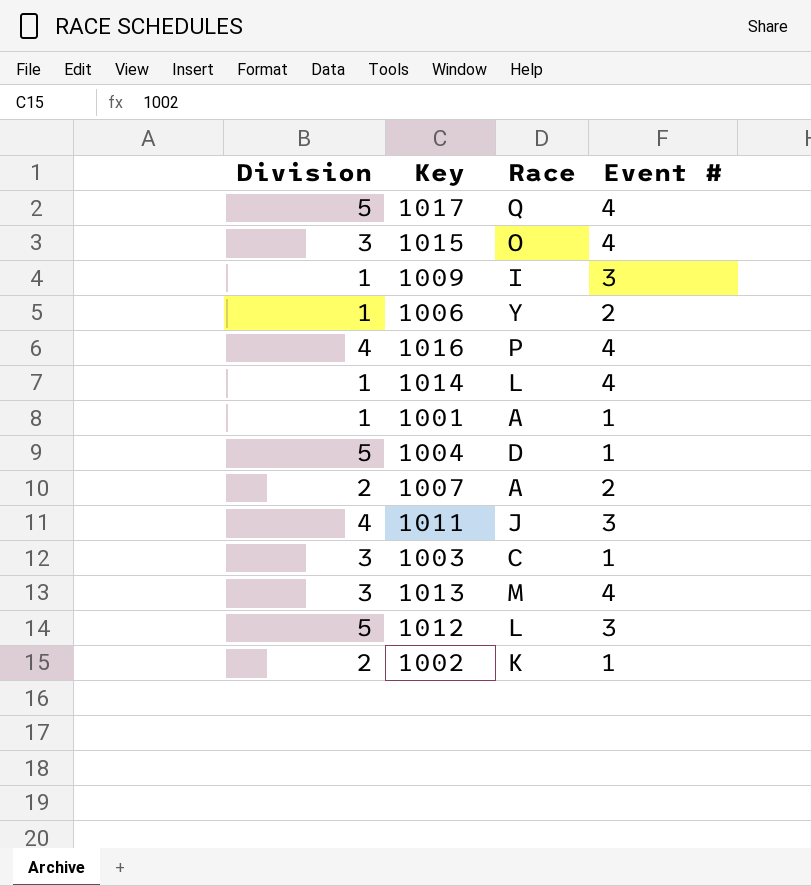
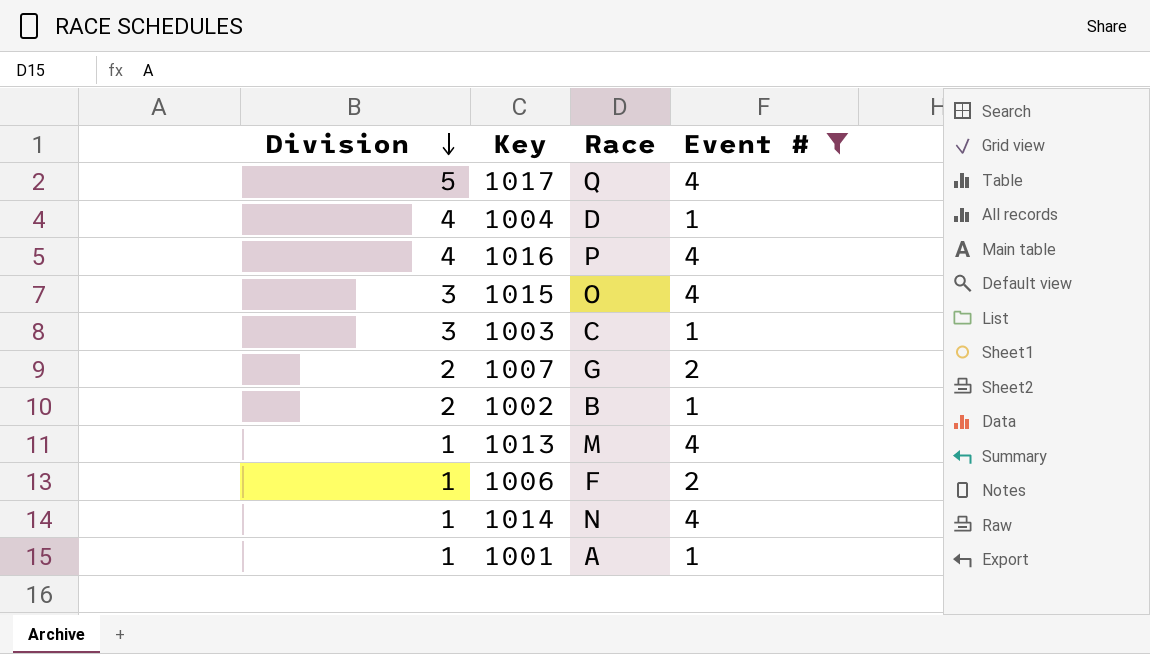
filter: none -> Event # != 3
row order: none -> Division descending
1004 | Division: 5 -> 4
1007 | Race: A -> G
1002 | Race: K -> B
1013 | Division: 3 -> 1
1006 | Race: Y -> F
1014 | Race: L -> N

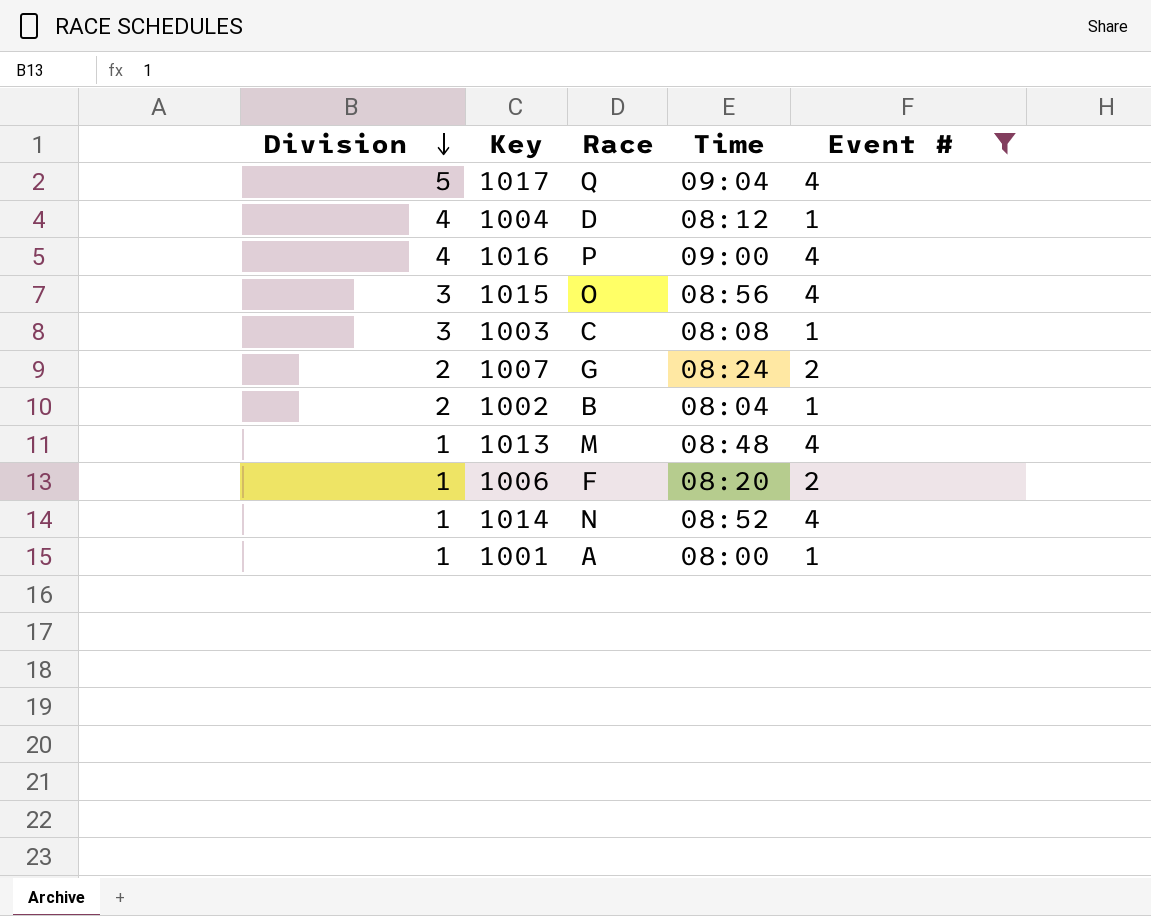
column Time | position: none -> 4

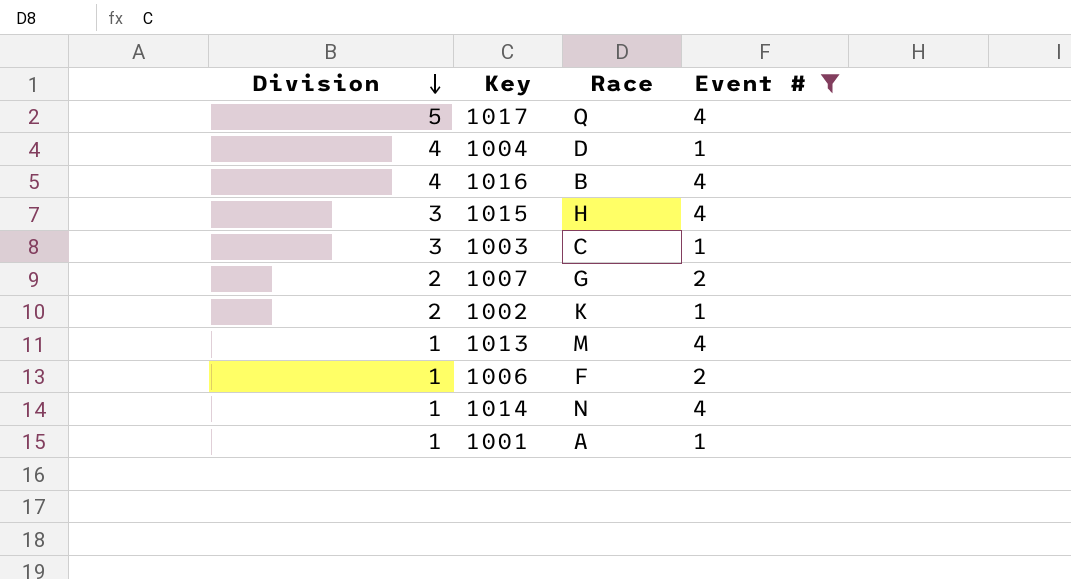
column Time | position: 4 -> none
1016 | Race: P -> B
1015 | Race: O -> H
1002 | Race: B -> K

